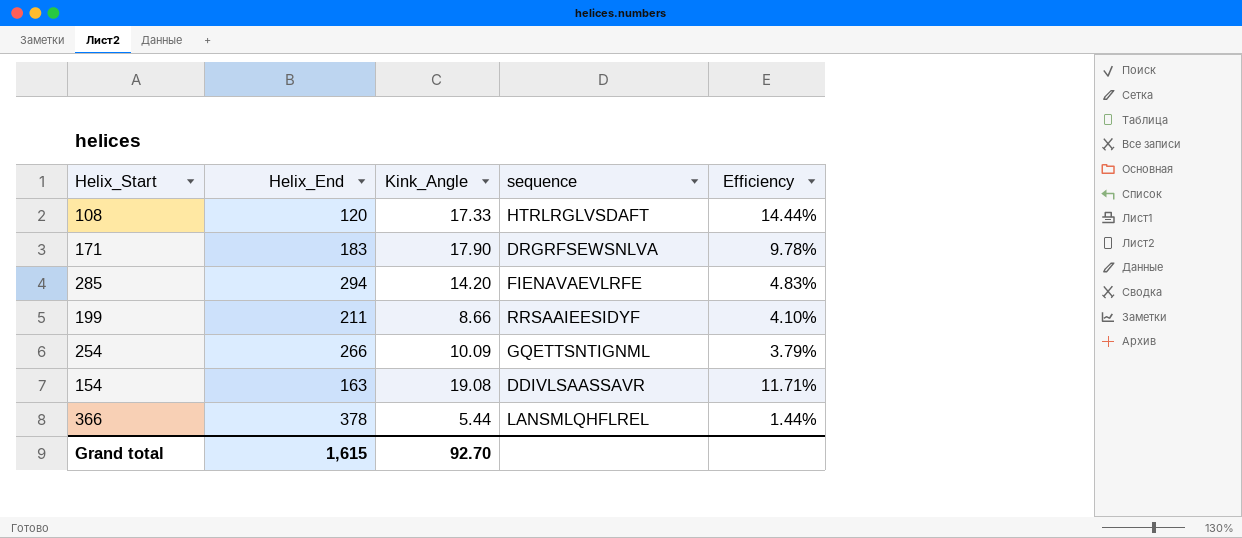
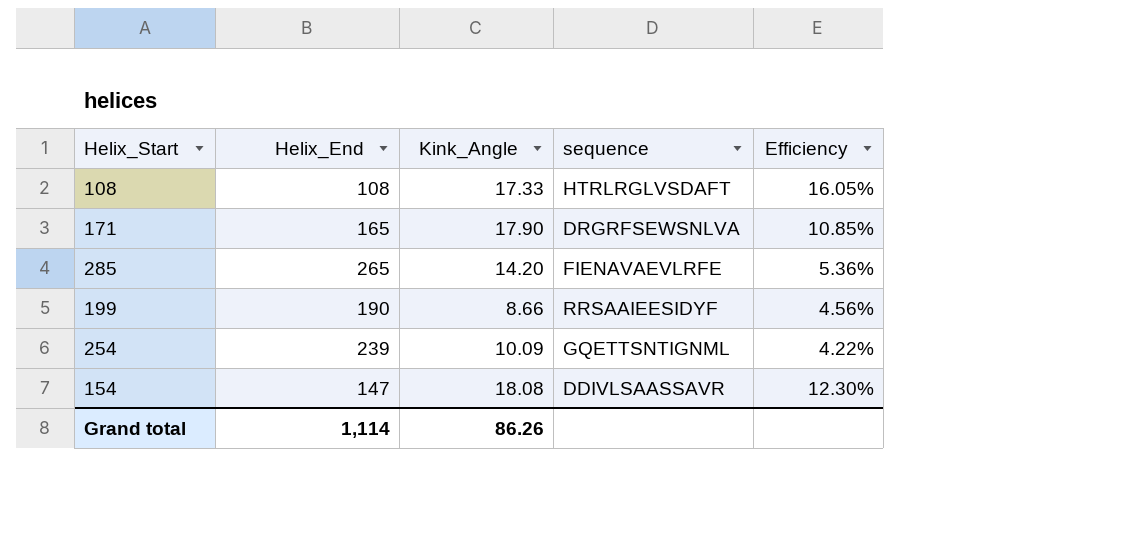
row 366: 378 | 5.44 | LANSMLQHFLREL | 1.44% -> none
108 | Helix_End: 120 -> 108
108 | Efficiency: 14.44% -> 16.05%
171 | Helix_End: 183 -> 165
171 | Efficiency: 9.78% -> 10.85%
285 | Helix_End: 294 -> 265
285 | Efficiency: 4.83% -> 5.36%
199 | Helix_End: 211 -> 190
199 | Efficiency: 4.10% -> 4.56%
254 | Helix_End: 266 -> 239
254 | Efficiency: 3.79% -> 4.22%
154 | Helix_End: 163 -> 147
154 | Kink_Angle: 19.08 -> 18.08
154 | Efficiency: 11.71% -> 12.30%
Grand total | Helix_End: 1,615 -> 1,114
Grand total | Kink_Angle: 92.70 -> 86.26

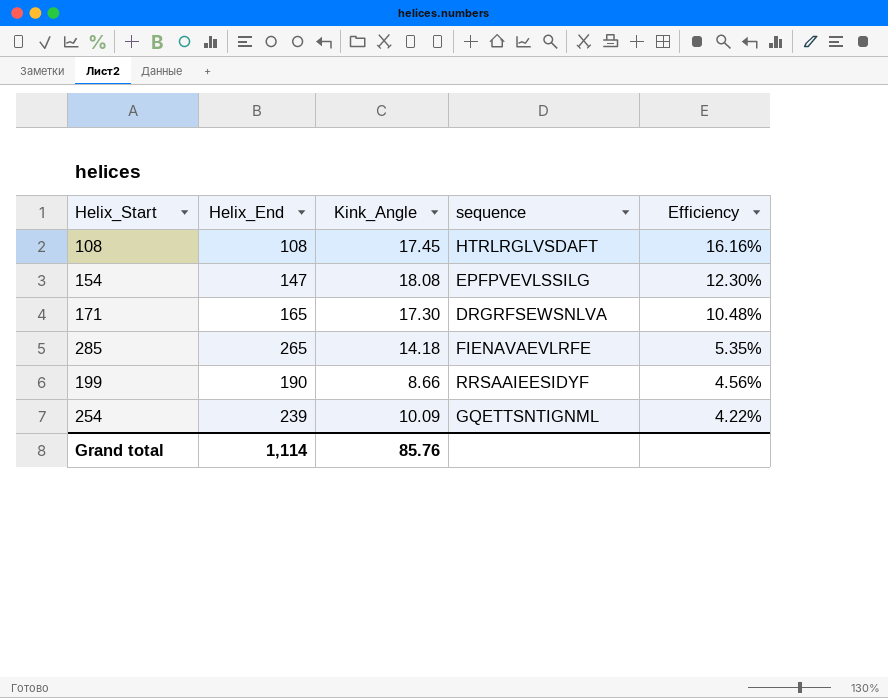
row order: none -> Efficiency descending
108 | Kink_Angle: 17.33 -> 17.45
108 | Efficiency: 16.05% -> 16.16%
154 | sequence: DDIVLSAASSAVR -> EPFPVEVLSSILG
171 | Kink_Angle: 17.90 -> 17.30
171 | Efficiency: 10.85% -> 10.48%
285 | Kink_Angle: 14.20 -> 14.18
285 | Efficiency: 5.36% -> 5.35%
Grand total | Kink_Angle: 86.26 -> 85.76

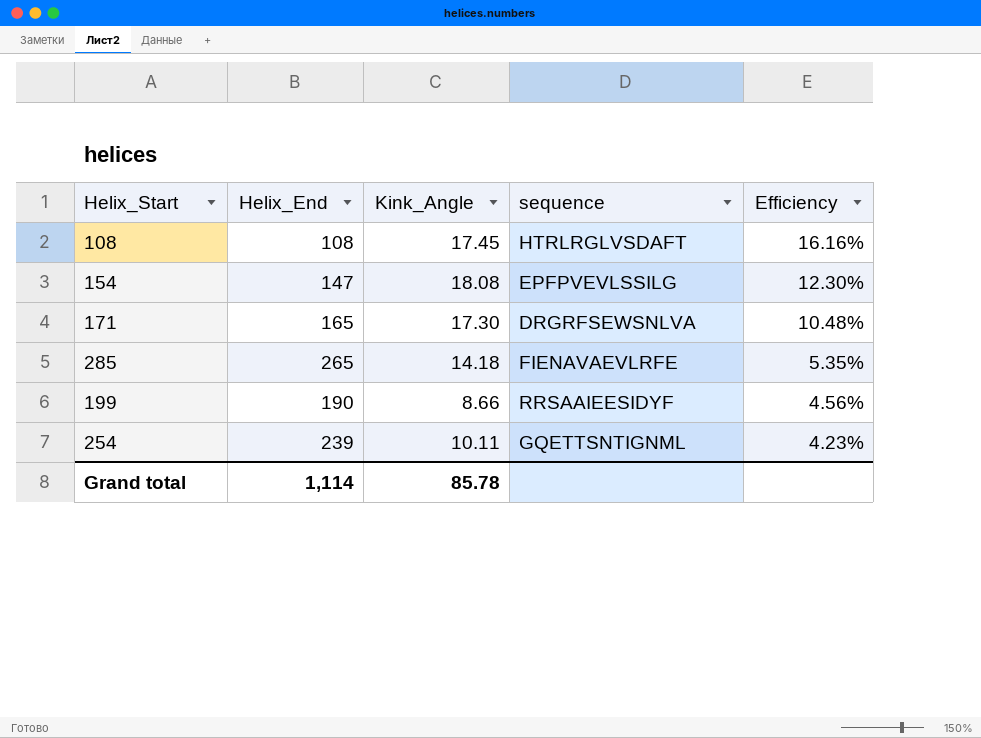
254 | Kink_Angle: 10.09 -> 10.11
254 | Efficiency: 4.22% -> 4.23%
Grand total | Kink_Angle: 85.76 -> 85.78

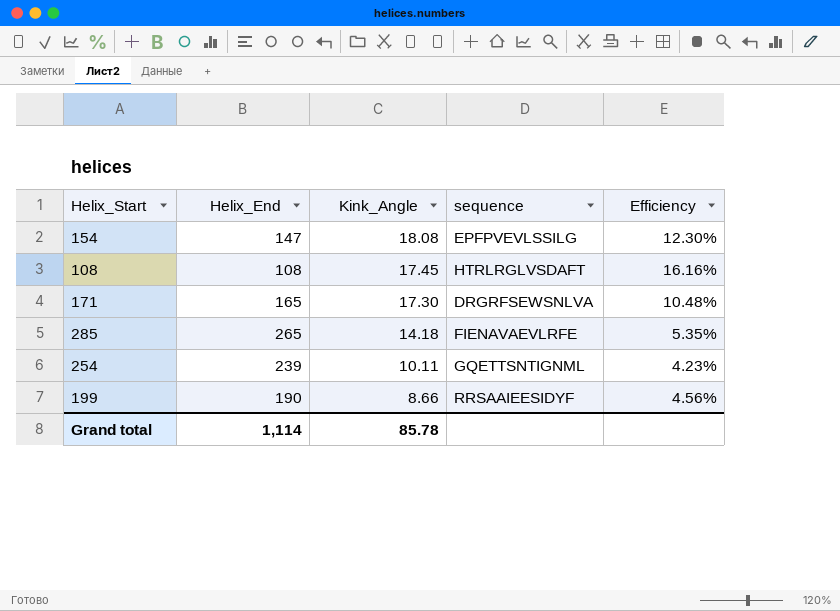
row order: Efficiency descending -> Kink_Angle descending

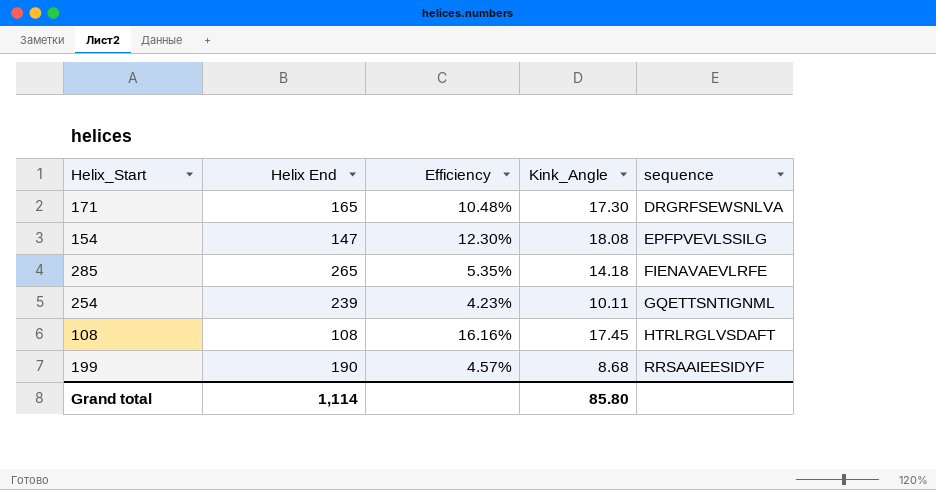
row order: Kink_Angle descending -> sequence ascending
column name: Helix_End -> Helix End
column Efficiency | position: 5 -> 3
199 | Efficiency: 4.56% -> 4.57%
199 | Kink_Angle: 8.66 -> 8.68
Grand total | Kink_Angle: 85.78 -> 85.80

